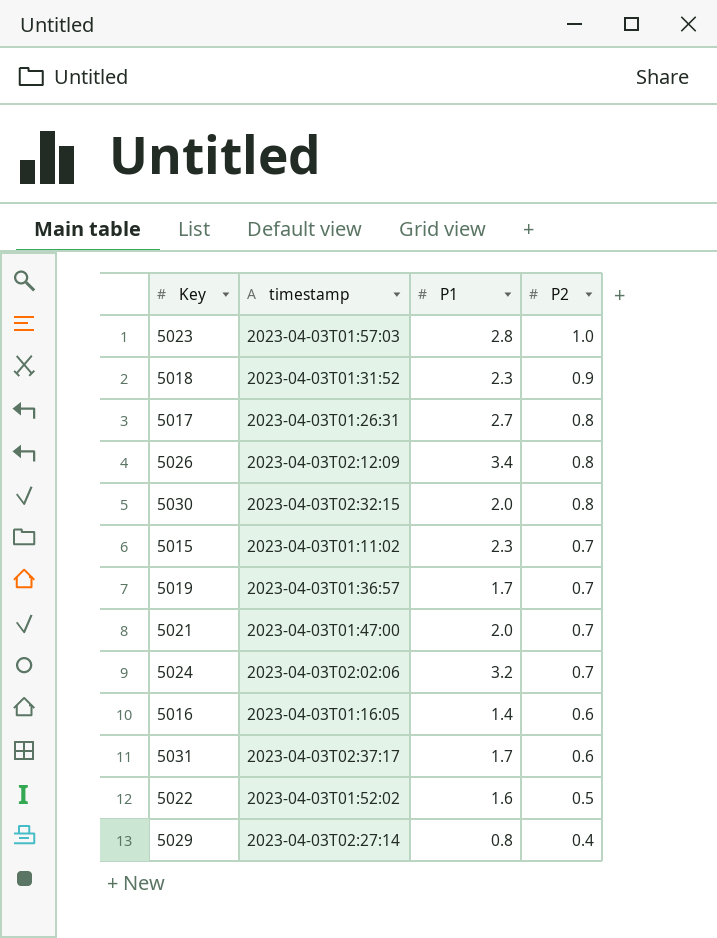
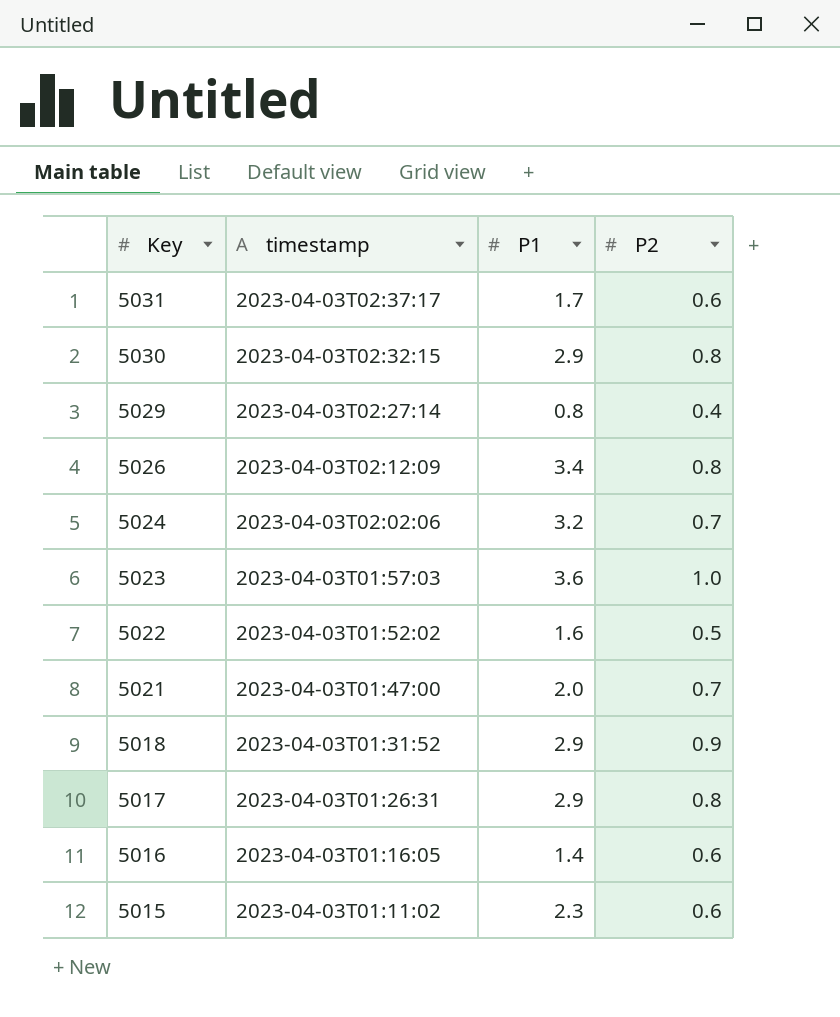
row order: P2 descending -> Key descending
row 5019: 2023-04-03T01:36:57 | 1.7 | 0.7 -> none
5030 | P1: 2.0 -> 2.9
5023 | P1: 2.8 -> 3.6
5018 | P1: 2.3 -> 2.9
5017 | P1: 2.7 -> 2.9
5015 | P2: 0.7 -> 0.6

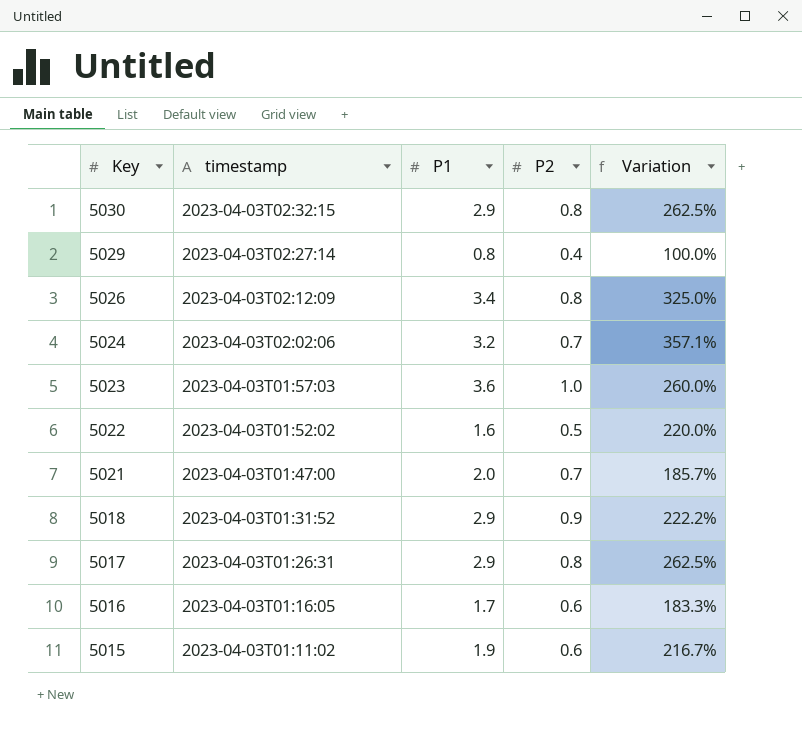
column Variation | formula: none -> ([P1] - [P2]) / [P2]
row 5031: 2023-04-03T02:37:17 | 1.7 | 0.6 -> none
5016 | P1: 1.4 -> 1.7
5015 | P1: 2.3 -> 1.9

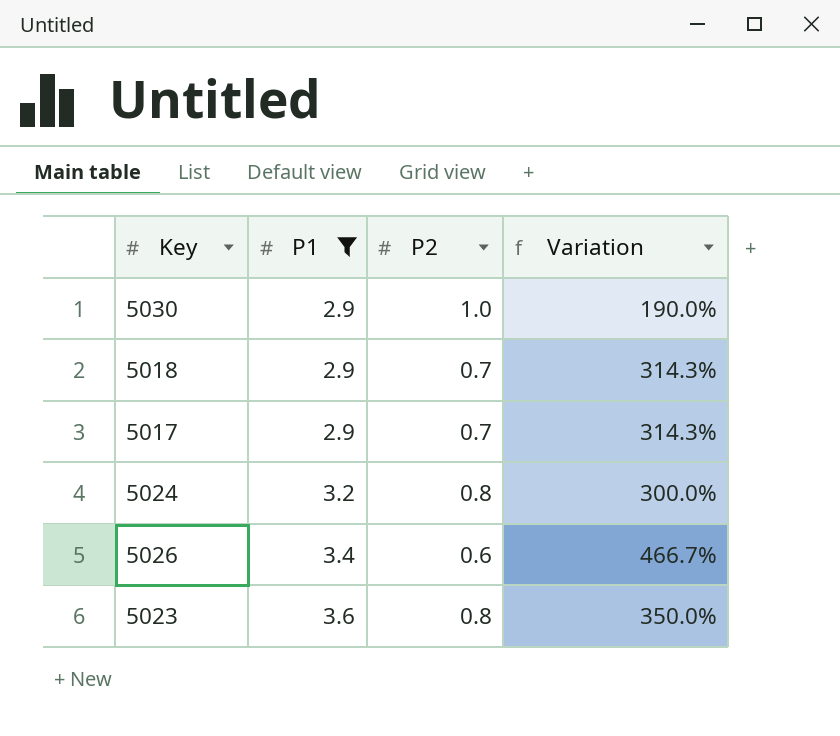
filter: none -> P1 >= 2.9
row order: Key descending -> P1 ascending
column timestamp | position: 2 -> none
5030 | P2: 0.8 -> 1.0
5030 | Variation: 262.5% -> 190.0%
5018 | P2: 0.9 -> 0.7
5018 | Variation: 222.2% -> 314.3%
5017 | P2: 0.8 -> 0.7
5017 | Variation: 262.5% -> 314.3%
5024 | P2: 0.7 -> 0.8
5024 | Variation: 357.1% -> 300.0%
5026 | P2: 0.8 -> 0.6
5026 | Variation: 325.0% -> 466.7%
5023 | P2: 1.0 -> 0.8
5023 | Variation: 260.0% -> 350.0%

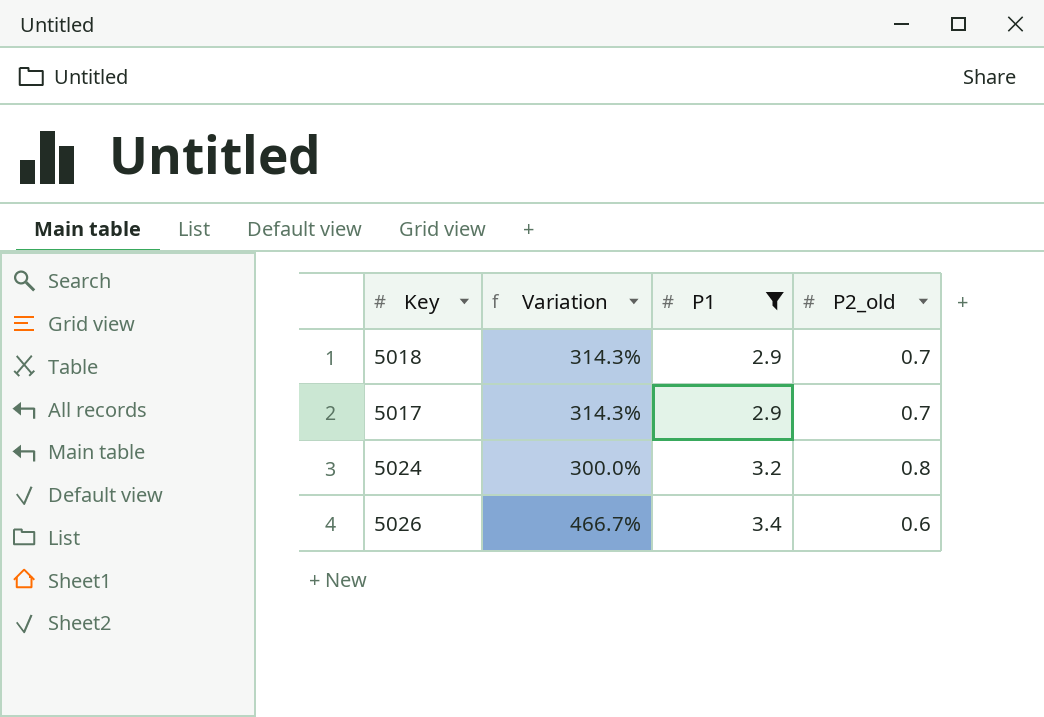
column Variation | position: 4 -> 2
column name: P2 -> P2_old
row 5030: 2.9 | 1.0 | 190.0% -> none
row 5023: 3.6 | 0.8 | 350.0% -> none

